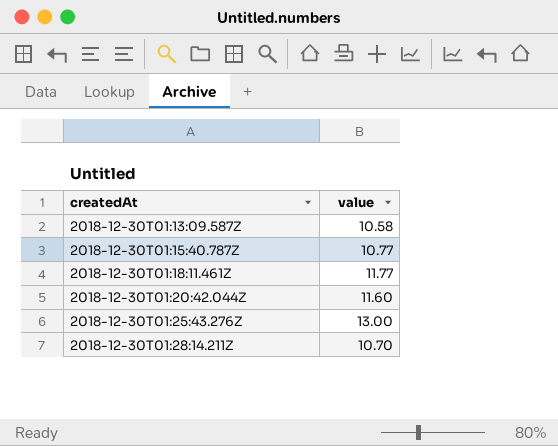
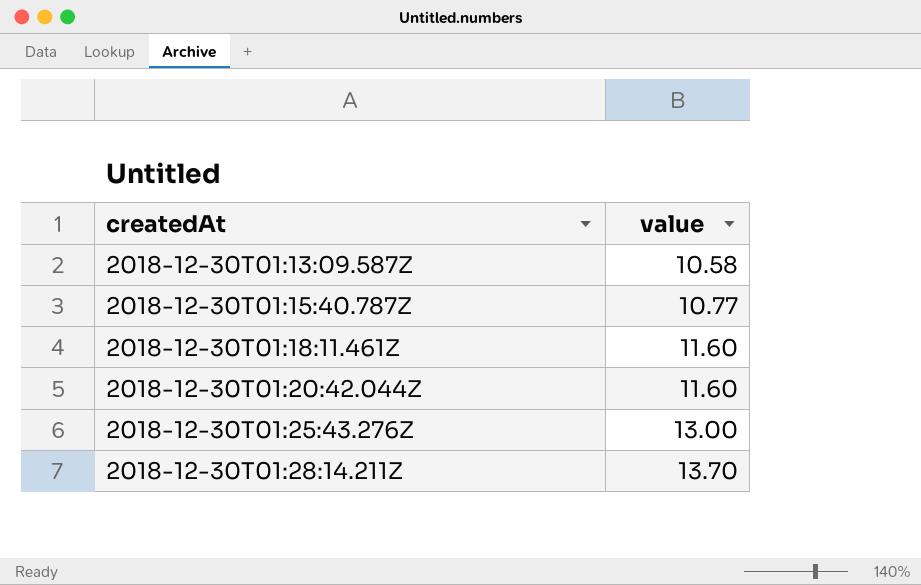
2018-12-30T01:18:11.461Z | value: 11.77 -> 11.60
2018-12-30T01:28:14.211Z | value: 10.70 -> 13.70

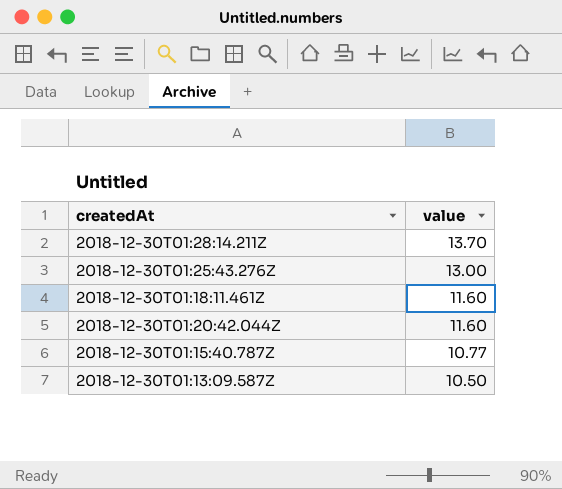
row order: createdAt ascending -> value descending
2018-12-30T01:13:09.587Z | value: 10.58 -> 10.50

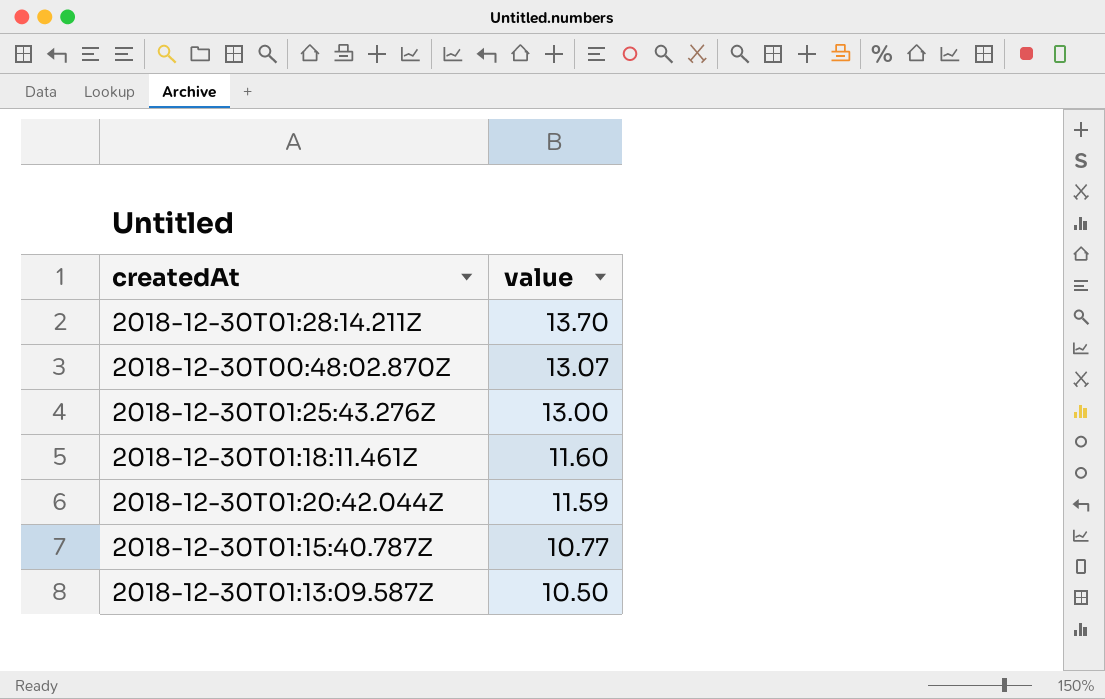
row 2018-12-30T00:48:02.870Z: none -> 13.07
2018-12-30T01:20:42.044Z | value: 11.60 -> 11.59

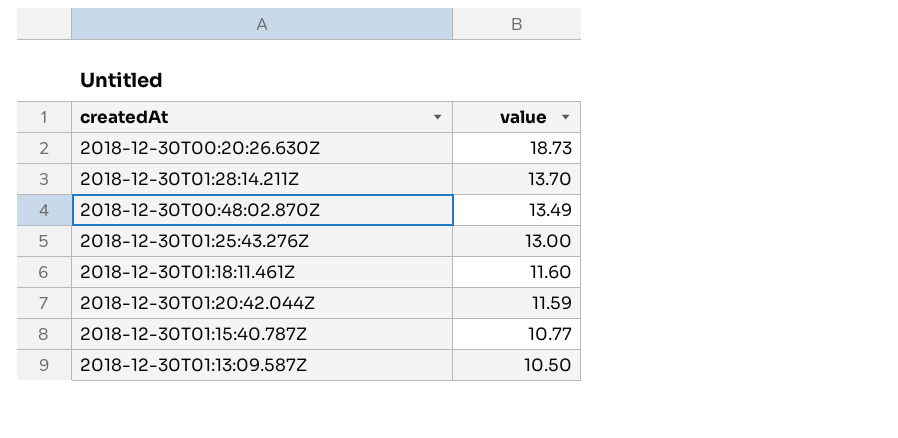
row 2018-12-30T00:20:26.630Z: none -> 18.73
2018-12-30T00:48:02.870Z | value: 13.07 -> 13.49

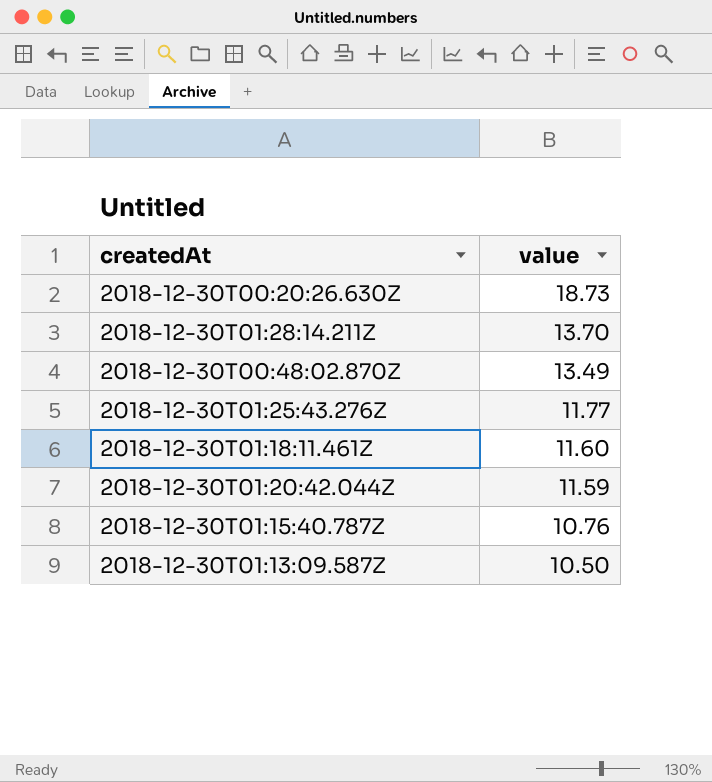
2018-12-30T01:25:43.276Z | value: 13.00 -> 11.77
2018-12-30T01:15:40.787Z | value: 10.77 -> 10.76

